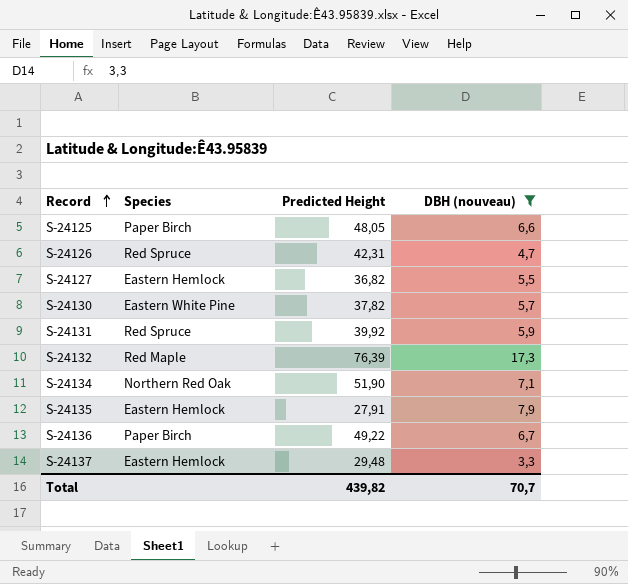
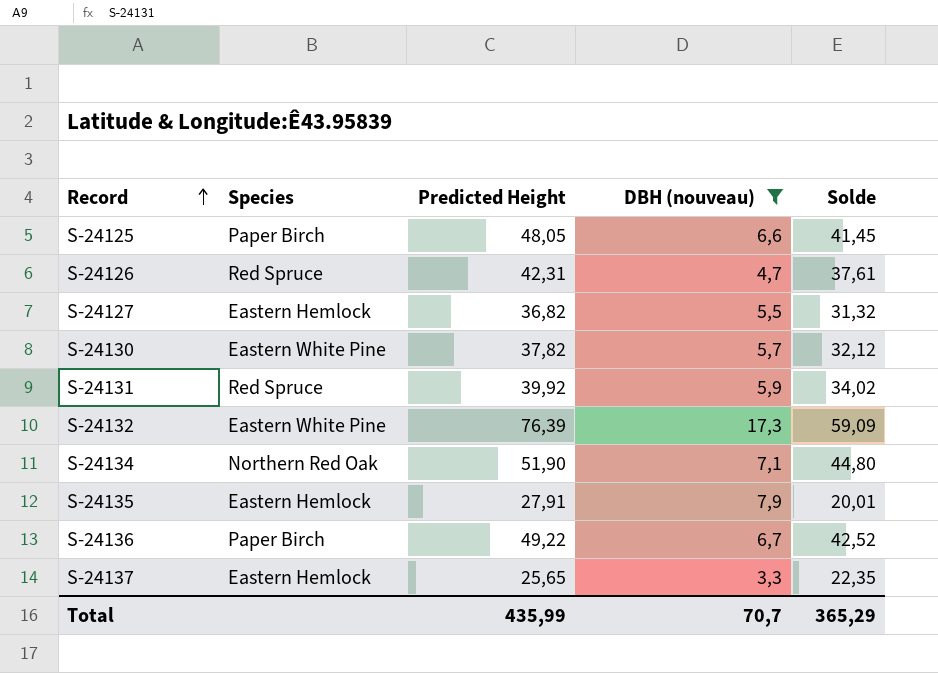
column Solde | formula: none -> [Predicted Height] - [DBH (nouveau)]
S-24132 | Species: Red Maple -> Eastern White Pine
S-24137 | Predicted Height: 29,48 -> 25,65
Total | Predicted Height: 439,82 -> 435,99

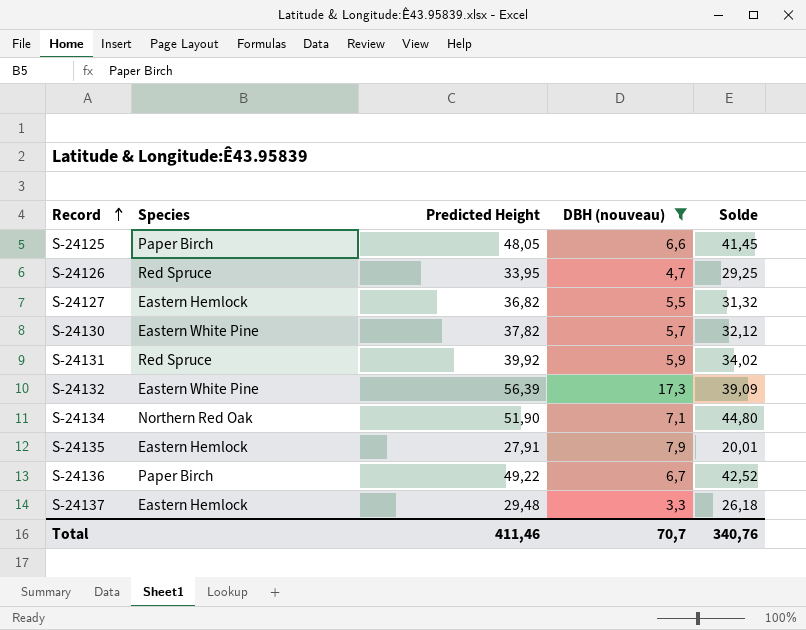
S-24126 | Predicted Height: 42,31 -> 33,95
S-24126 | Solde: 37,61 -> 29,25
S-24132 | Predicted Height: 76,39 -> 56,39
S-24132 | Solde: 59,09 -> 39,09
S-24137 | Predicted Height: 25,65 -> 29,48
S-24137 | Solde: 22,35 -> 26,18
Total | Predicted Height: 435,99 -> 411,46
Total | Solde: 365,29 -> 340,76

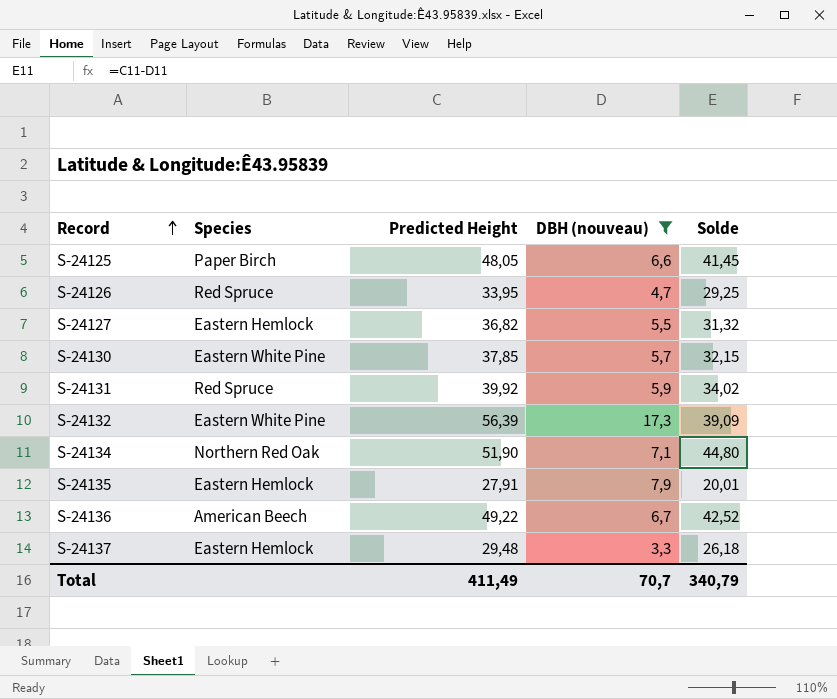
S-24130 | Predicted Height: 37,82 -> 37,85
S-24130 | Solde: 32,12 -> 32,15
S-24136 | Species: Paper Birch -> American Beech
Total | Predicted Height: 411,46 -> 411,49
Total | Solde: 340,76 -> 340,79

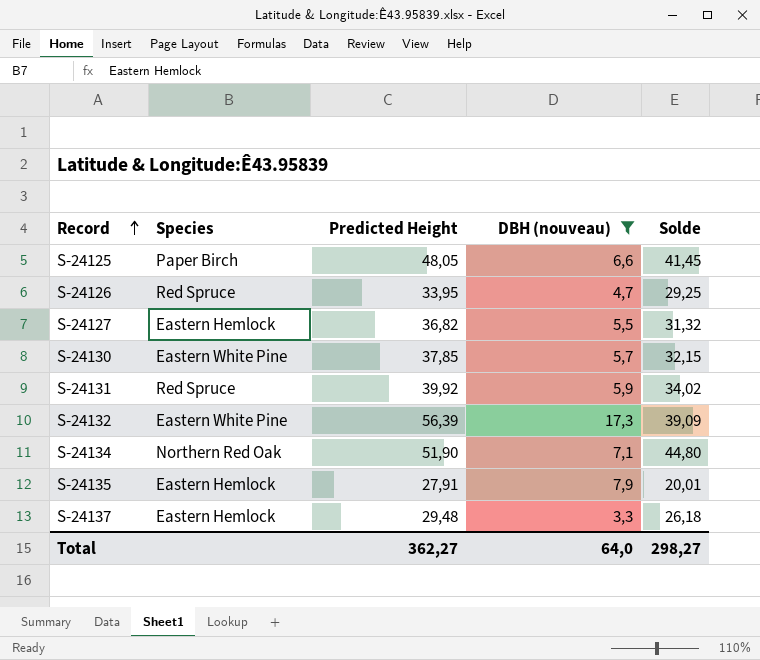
row S-24136: American Beech | 49,22 | 6,7 | 42,52 -> none
Total | Predicted Height: 411,49 -> 362,27
Total | DBH (nouveau): 70,7 -> 64,0
Total | Solde: 340,79 -> 298,27

